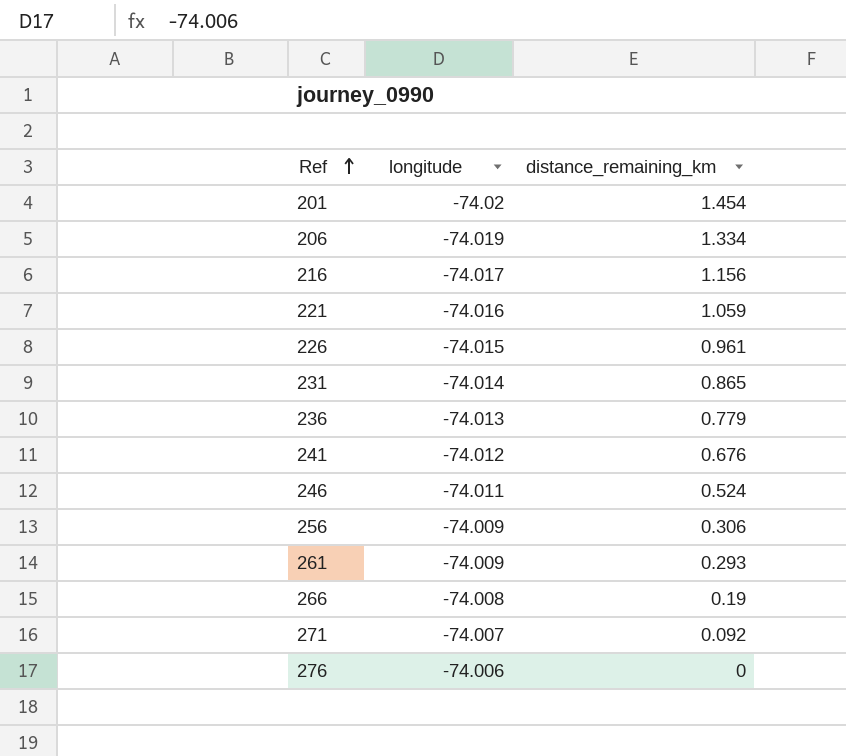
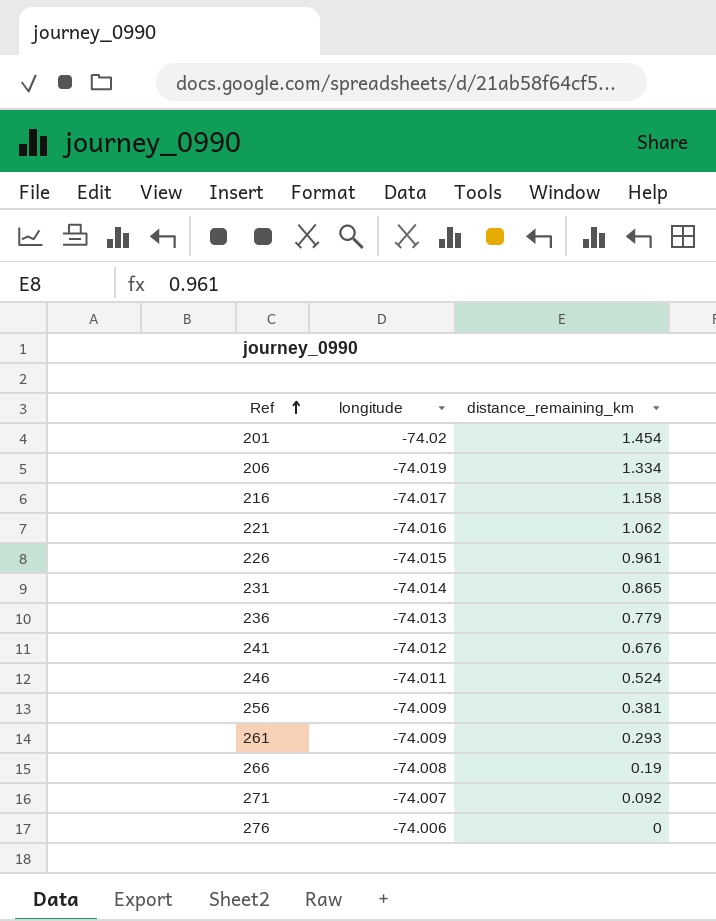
216 | distance_remaining_km: 1.156 -> 1.158
221 | distance_remaining_km: 1.059 -> 1.062
256 | distance_remaining_km: 0.306 -> 0.381

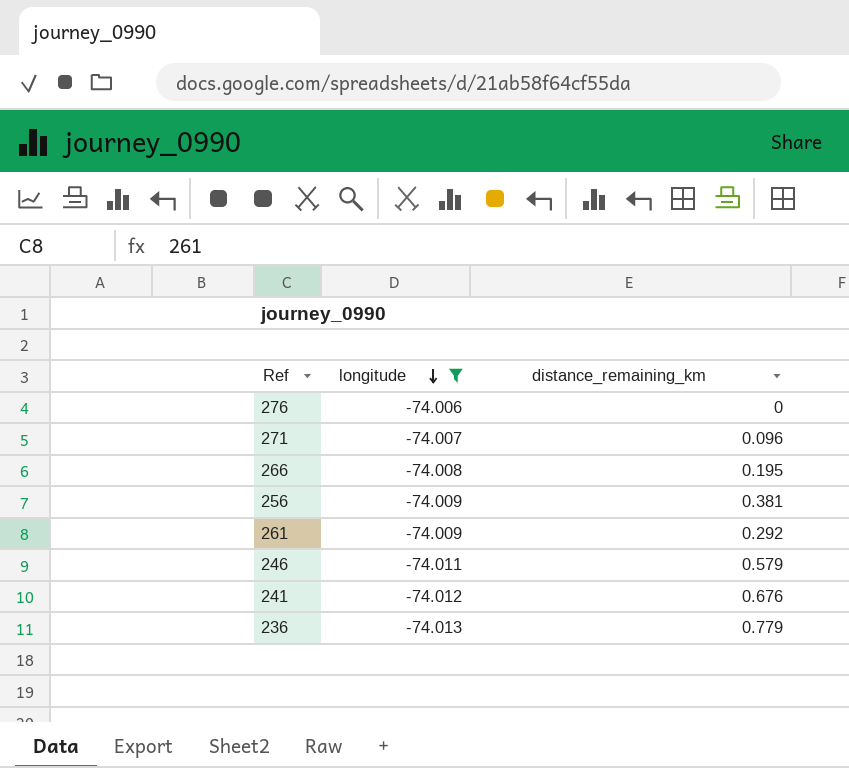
filter: none -> longitude >= -74.013
row order: Ref ascending -> longitude descending
271 | distance_remaining_km: 0.092 -> 0.096
266 | distance_remaining_km: 0.19 -> 0.195
261 | distance_remaining_km: 0.293 -> 0.292
246 | distance_remaining_km: 0.524 -> 0.579

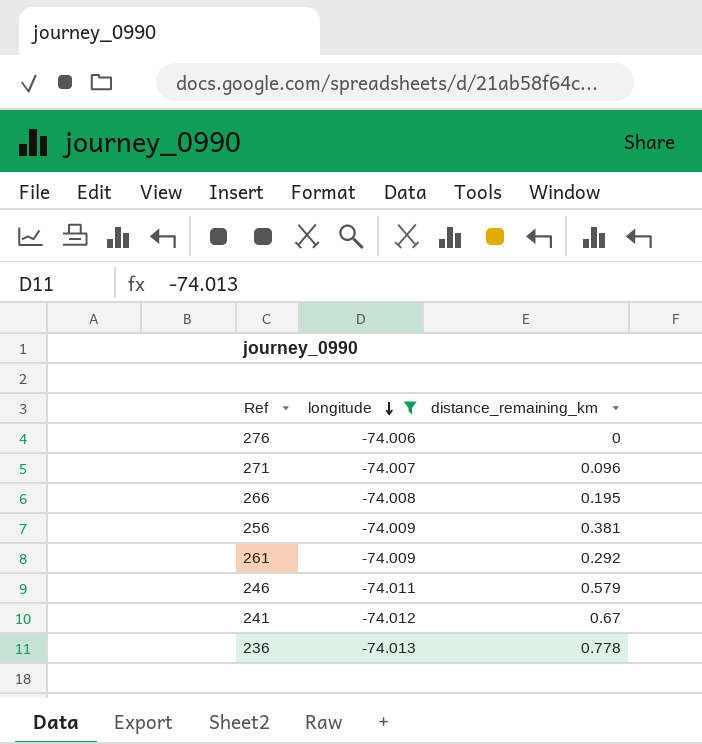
241 | distance_remaining_km: 0.676 -> 0.67
236 | distance_remaining_km: 0.779 -> 0.778

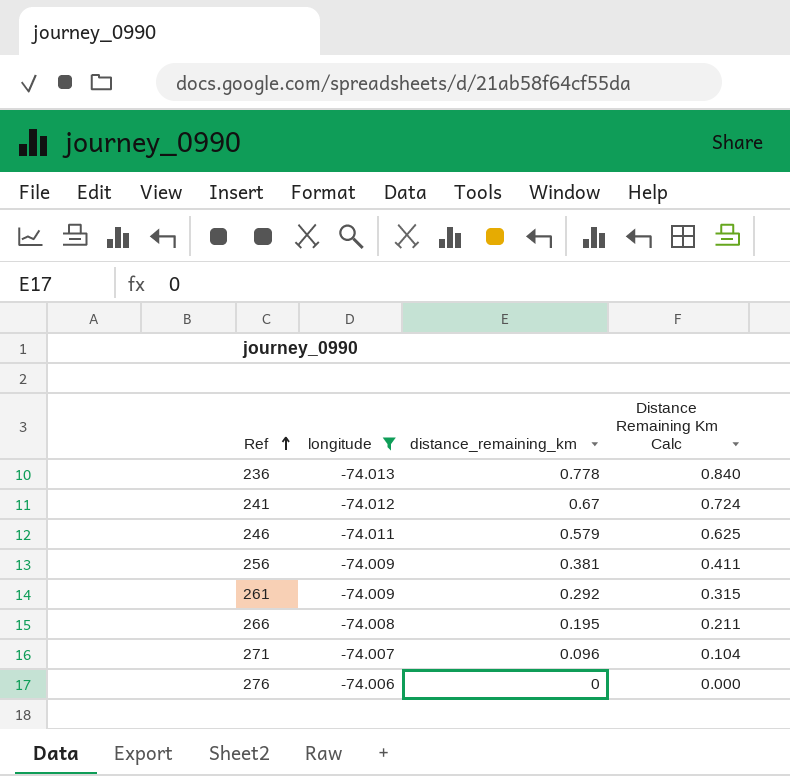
row order: longitude descending -> Ref ascending
column Distance Remaining Km Calc | formula: none -> [distance_remaining_km] * 1.08

